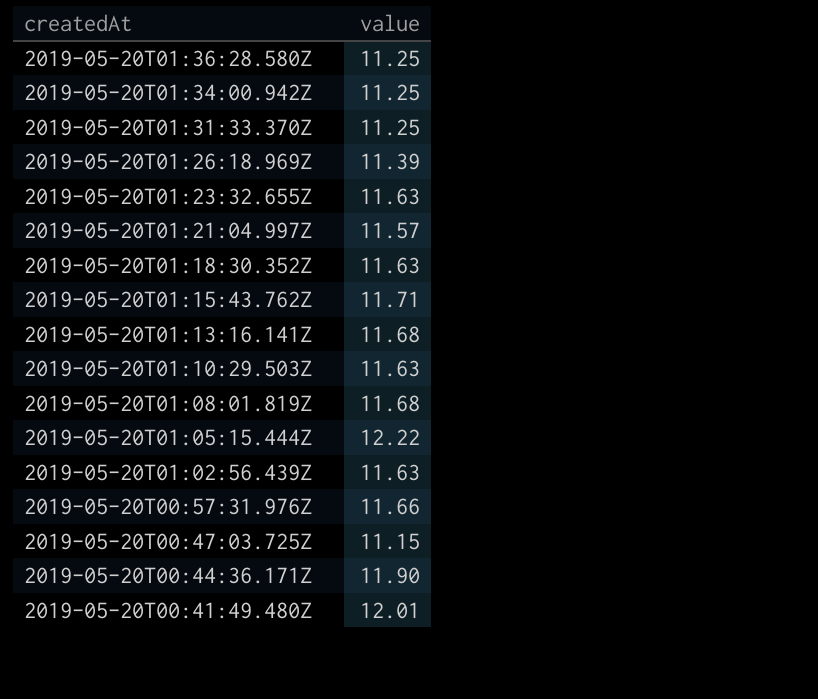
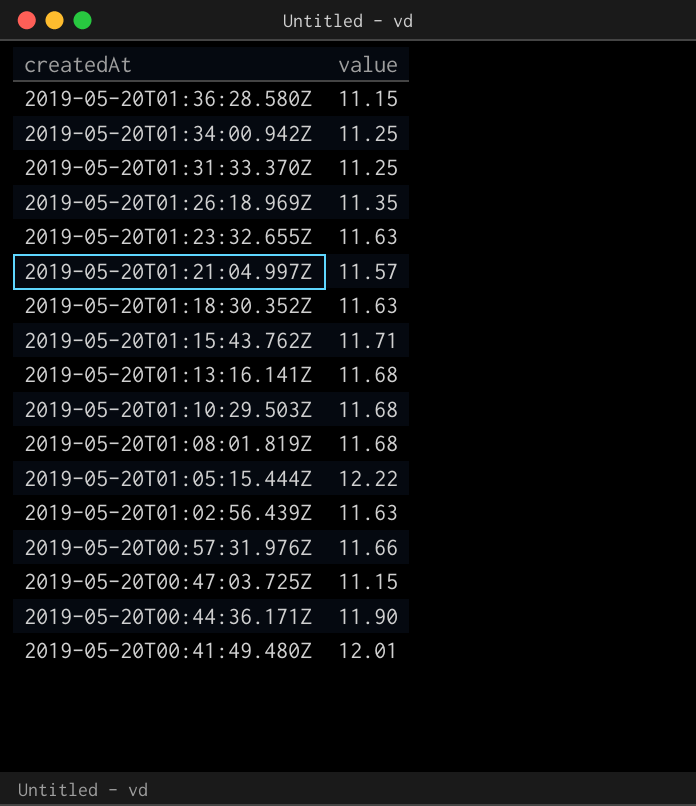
2019-05-20T01:36:28.580Z | value: 11.25 -> 11.15
2019-05-20T01:26:18.969Z | value: 11.39 -> 11.35
2019-05-20T01:10:29.503Z | value: 11.63 -> 11.68

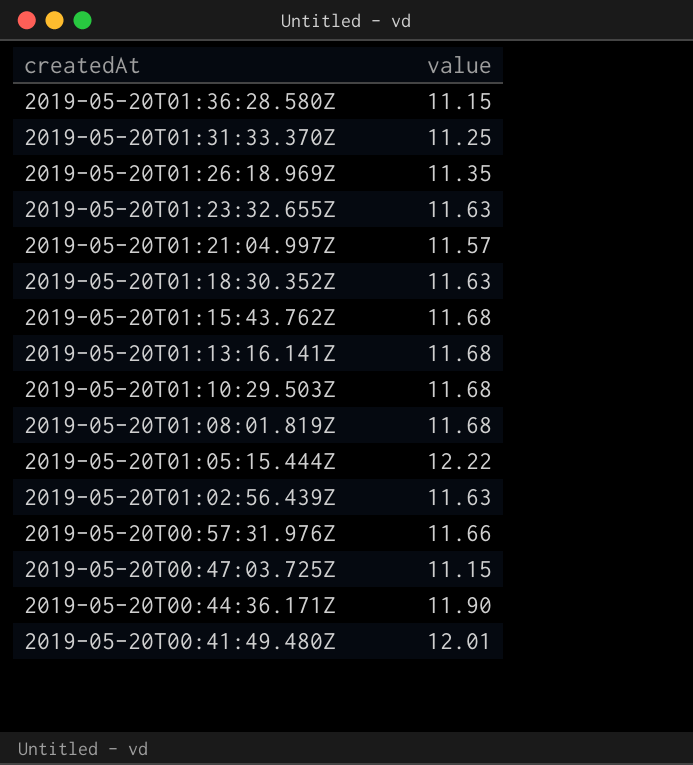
row 2019-05-20T01:34:00.942Z: 11.25 -> none
2019-05-20T01:15:43.762Z | value: 11.71 -> 11.68

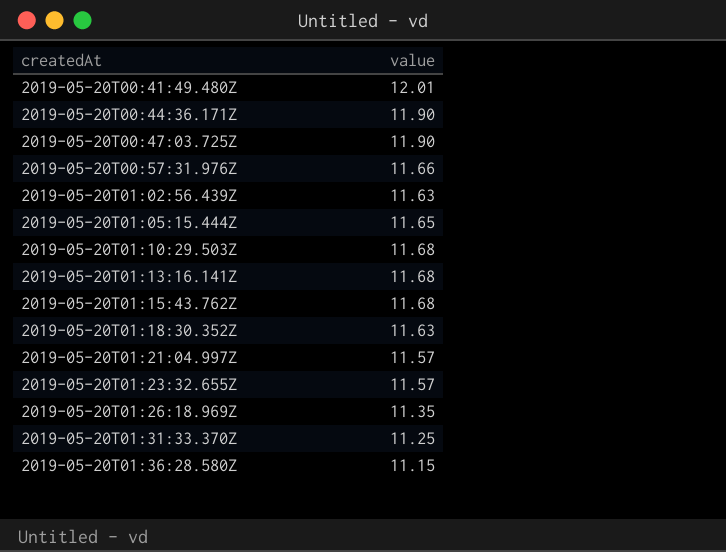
row order: createdAt descending -> createdAt ascending
row 2019-05-20T01:08:01.819Z: 11.68 -> none
2019-05-20T00:47:03.725Z | value: 11.15 -> 11.90
2019-05-20T01:05:15.444Z | value: 12.22 -> 11.65
2019-05-20T01:23:32.655Z | value: 11.63 -> 11.57

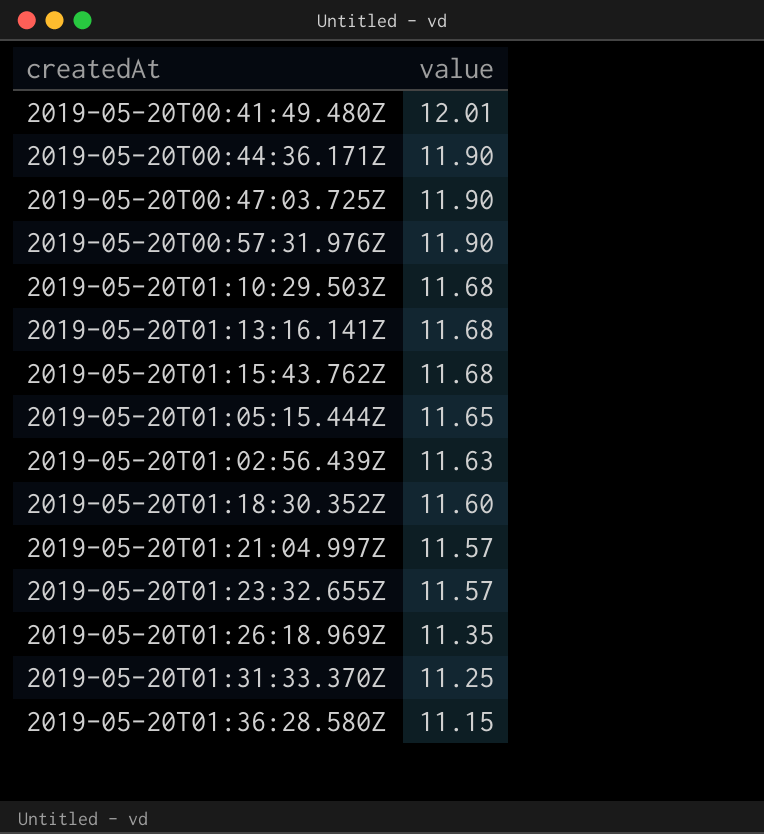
row order: createdAt ascending -> value descending
2019-05-20T00:57:31.976Z | value: 11.66 -> 11.90
2019-05-20T01:18:30.352Z | value: 11.63 -> 11.60

